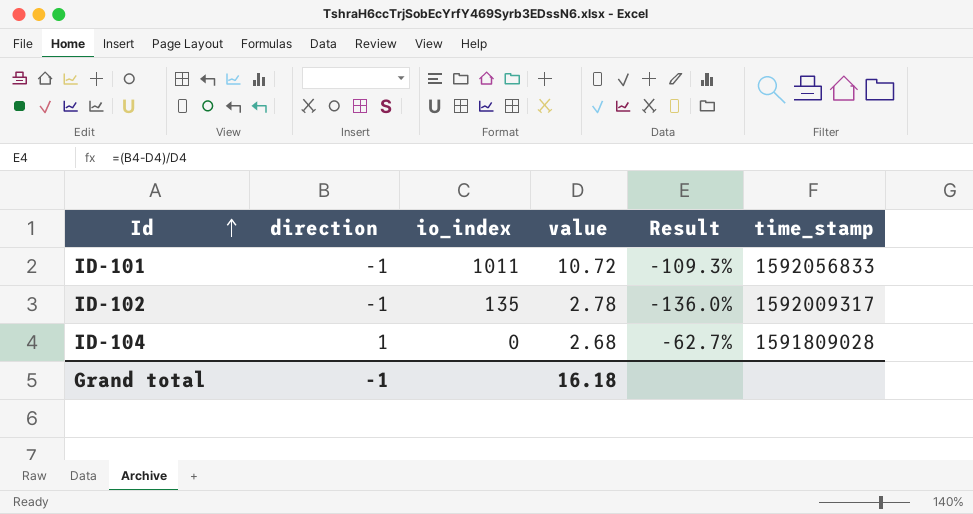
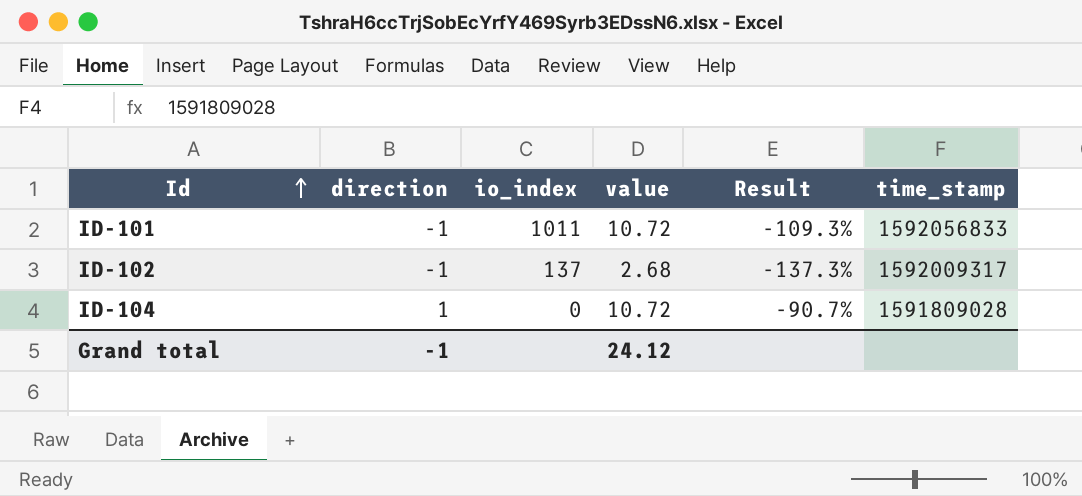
ID-102 | io_index: 135 -> 137
ID-102 | value: 2.78 -> 2.68
ID-102 | Result: -136.0% -> -137.3%
ID-104 | value: 2.68 -> 10.72
ID-104 | Result: -62.7% -> -90.7%
Grand total | value: 16.18 -> 24.12

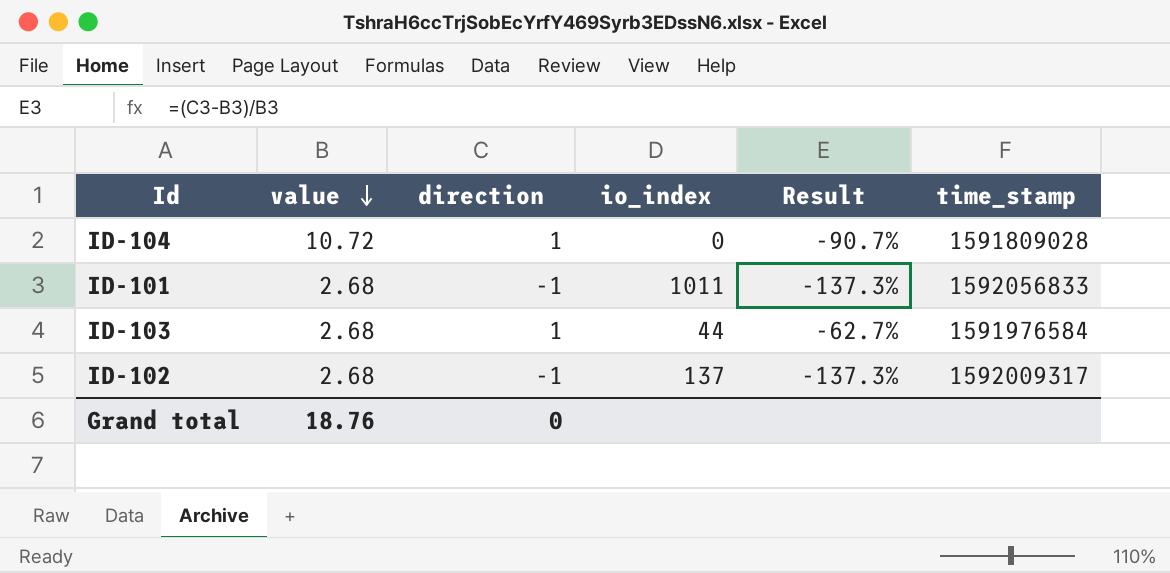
row order: Id ascending -> value descending
column value | position: 4 -> 2
ID-101 | value: 10.72 -> 2.68
ID-101 | Result: -109.3% -> -137.3%
row ID-103: none -> 2.68 | 1 | 44 | -62.7% | 1591976584
Grand total | value: 24.12 -> 18.76
Grand total | direction: -1 -> 0

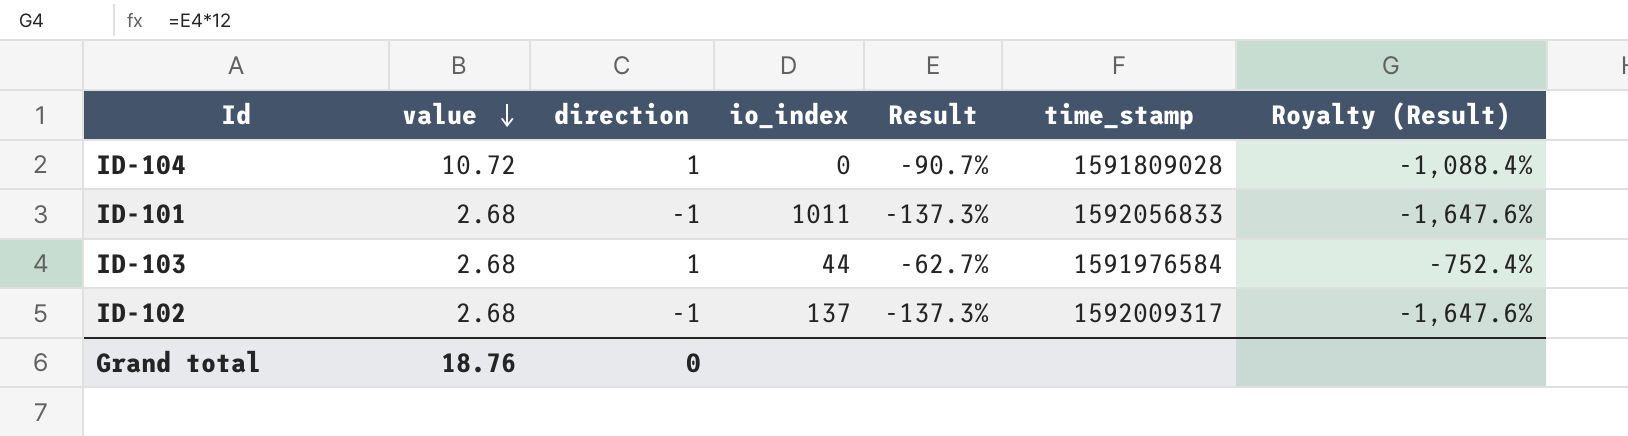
column Royalty (Result) | formula: none -> [Result] * 12

